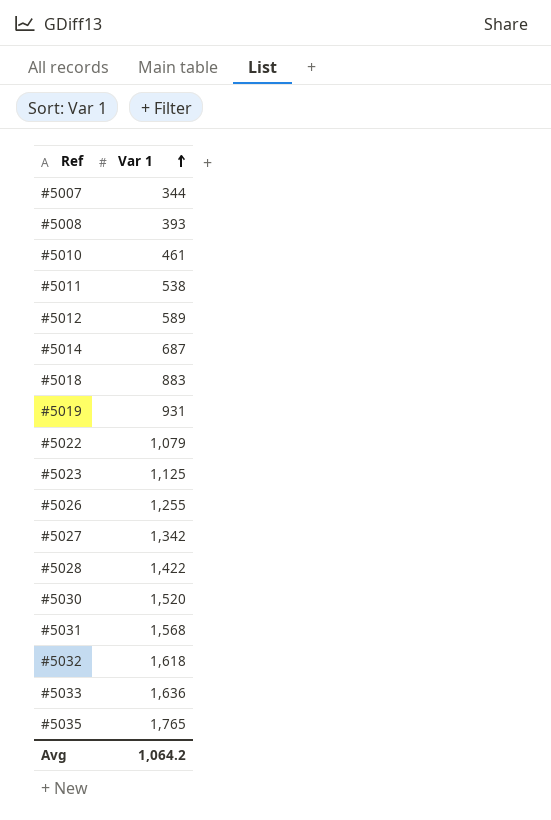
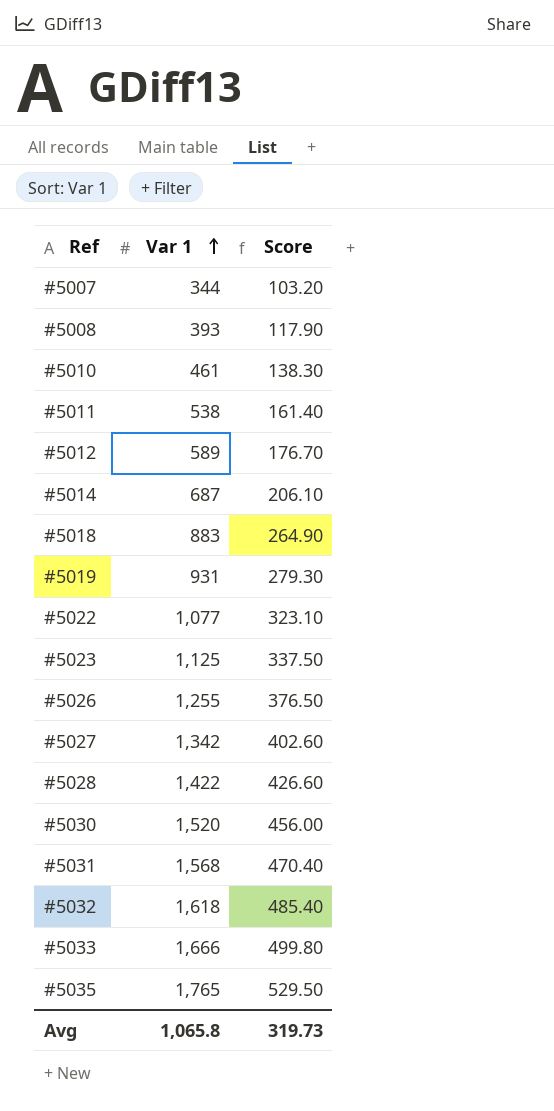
column Score | formula: none -> [Var 1] * 0.3
#5022 | Var 1: 1,079 -> 1,077
#5033 | Var 1: 1,636 -> 1,666
Avg | Var 1: 1,064.2 -> 1,065.8

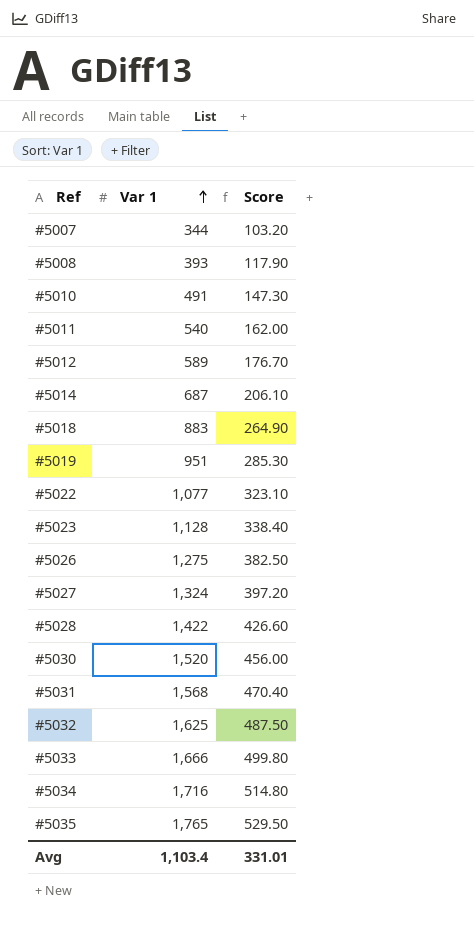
#5010 | Var 1: 461 -> 491
#5010 | Score: 138.30 -> 147.30
#5011 | Var 1: 538 -> 540
#5011 | Score: 161.40 -> 162.00
#5019 | Var 1: 931 -> 951
#5019 | Score: 279.30 -> 285.30
#5023 | Var 1: 1,125 -> 1,128
#5023 | Score: 337.50 -> 338.40
#5026 | Var 1: 1,255 -> 1,275
#5026 | Score: 376.50 -> 382.50
#5027 | Var 1: 1,342 -> 1,324
#5027 | Score: 402.60 -> 397.20
#5032 | Var 1: 1,618 -> 1,625
#5032 | Score: 485.40 -> 487.50
row #5034: none -> 1,716 | 514.80
Avg | Var 1: 1,065.8 -> 1,103.4
Avg | Score: 319.73 -> 331.01

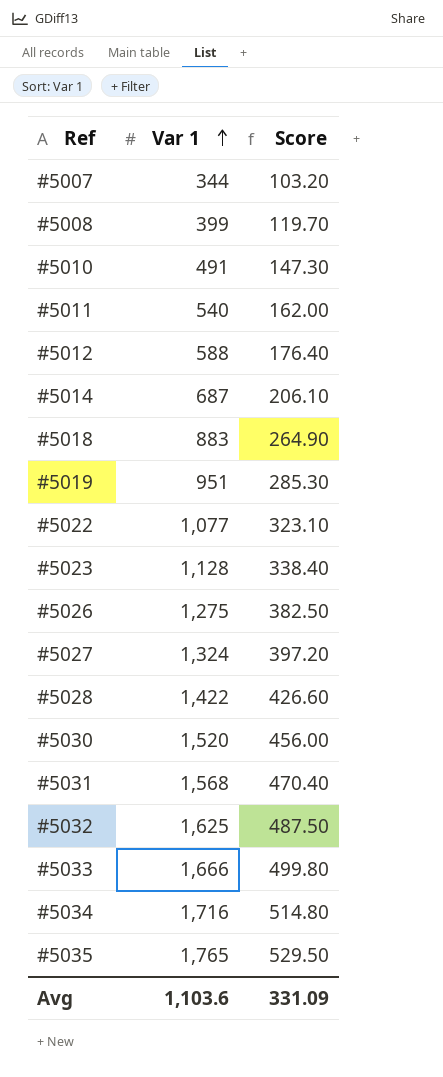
#5008 | Var 1: 393 -> 399
#5008 | Score: 117.90 -> 119.70
#5012 | Var 1: 589 -> 588
#5012 | Score: 176.70 -> 176.40
Avg | Var 1: 1,103.4 -> 1,103.6
Avg | Score: 331.01 -> 331.09

